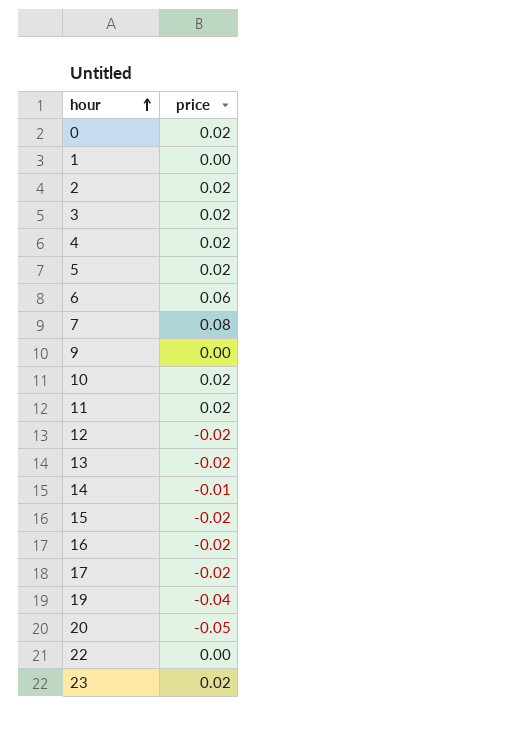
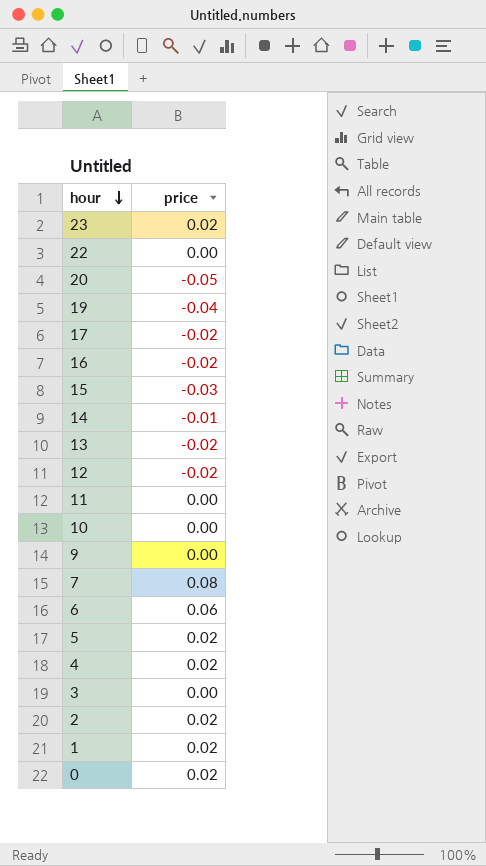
row order: hour ascending -> hour descending
15 | price: -0.02 -> -0.03
11 | price: 0.02 -> 0.00
10 | price: 0.02 -> 0.00
3 | price: 0.02 -> 0.00
1 | price: 0.00 -> 0.02

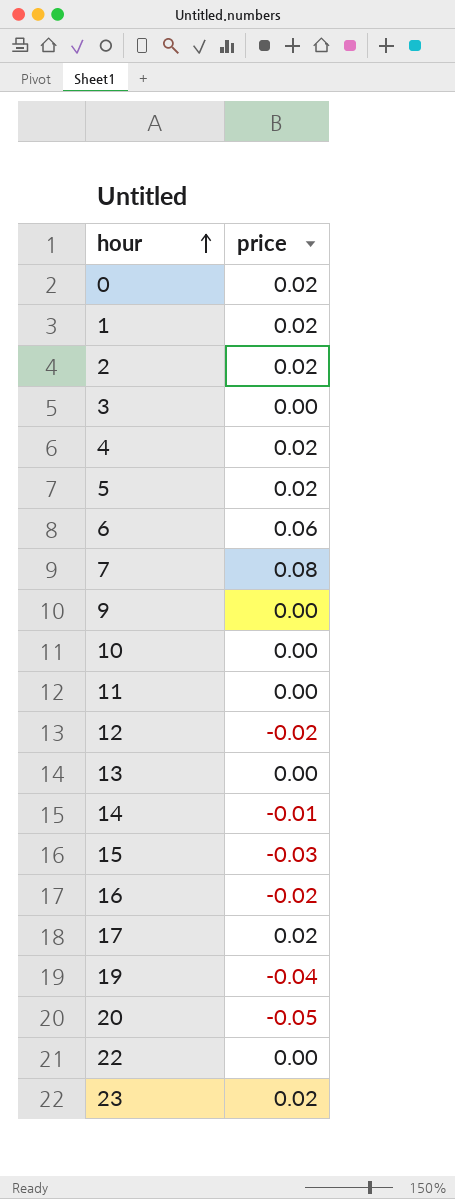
row order: hour descending -> hour ascending
13 | price: -0.02 -> 0.00
17 | price: -0.02 -> 0.02

